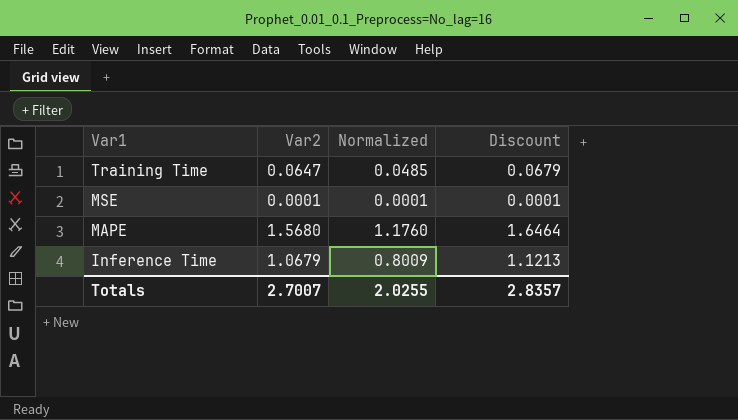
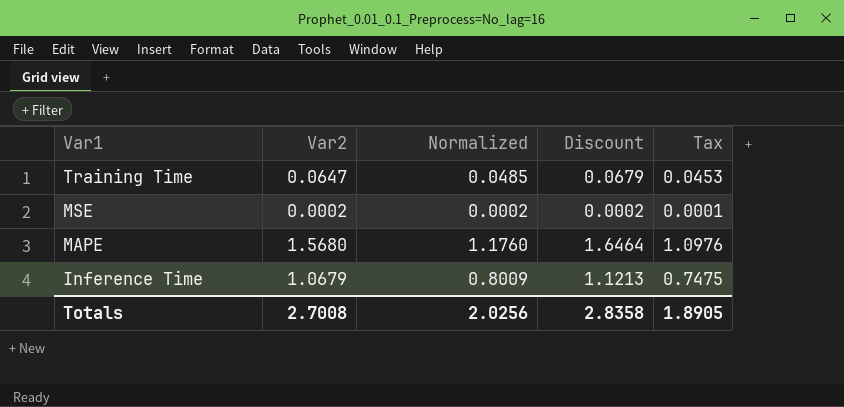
column Tax | formula: none -> [Var2] * 0.7
MSE | Var2: 0.0001 -> 0.0002
MSE | Normalized: 0.0001 -> 0.0002
MSE | Discount: 0.0001 -> 0.0002
Totals | Var2: 2.7007 -> 2.7008
Totals | Normalized: 2.0255 -> 2.0256
Totals | Discount: 2.8357 -> 2.8358

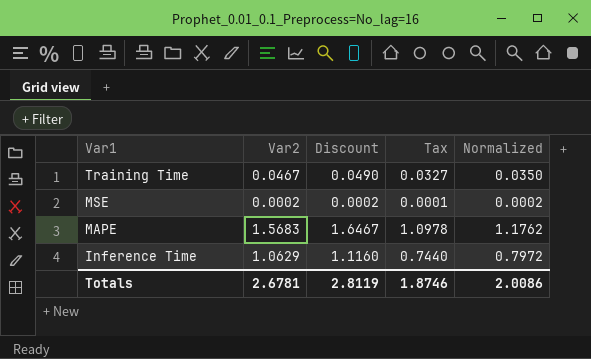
column Normalized | position: 3 -> 5
Training Time | Var2: 0.0647 -> 0.0467
Training Time | Discount: 0.0679 -> 0.0490
Training Time | Tax: 0.0453 -> 0.0327
Training Time | Normalized: 0.0485 -> 0.0350
MAPE | Var2: 1.5680 -> 1.5683
MAPE | Discount: 1.6464 -> 1.6467
MAPE | Tax: 1.0976 -> 1.0978
MAPE | Normalized: 1.1760 -> 1.1762
Inference Time | Var2: 1.0679 -> 1.0629
Inference Time | Discount: 1.1213 -> 1.1160
Inference Time | Tax: 0.7475 -> 0.7440
Inference Time | Normalized: 0.8009 -> 0.7972
Totals | Var2: 2.7008 -> 2.6781
Totals | Discount: 2.8358 -> 2.8119
Totals | Tax: 1.8905 -> 1.8746
Totals | Normalized: 2.0256 -> 2.0086

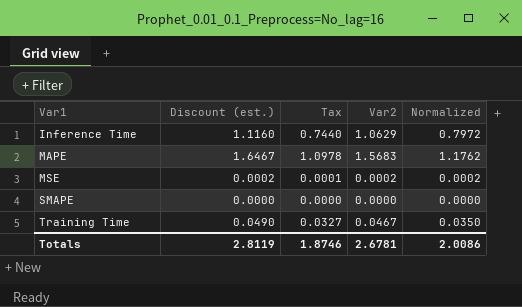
row order: Var1 descending -> Var1 ascending
column name: Discount -> Discount (est.)
column Var2 | position: 2 -> 4
row SMAPE: none -> 0.0000 | 0.0000 | 0.0000 | 0.0000

